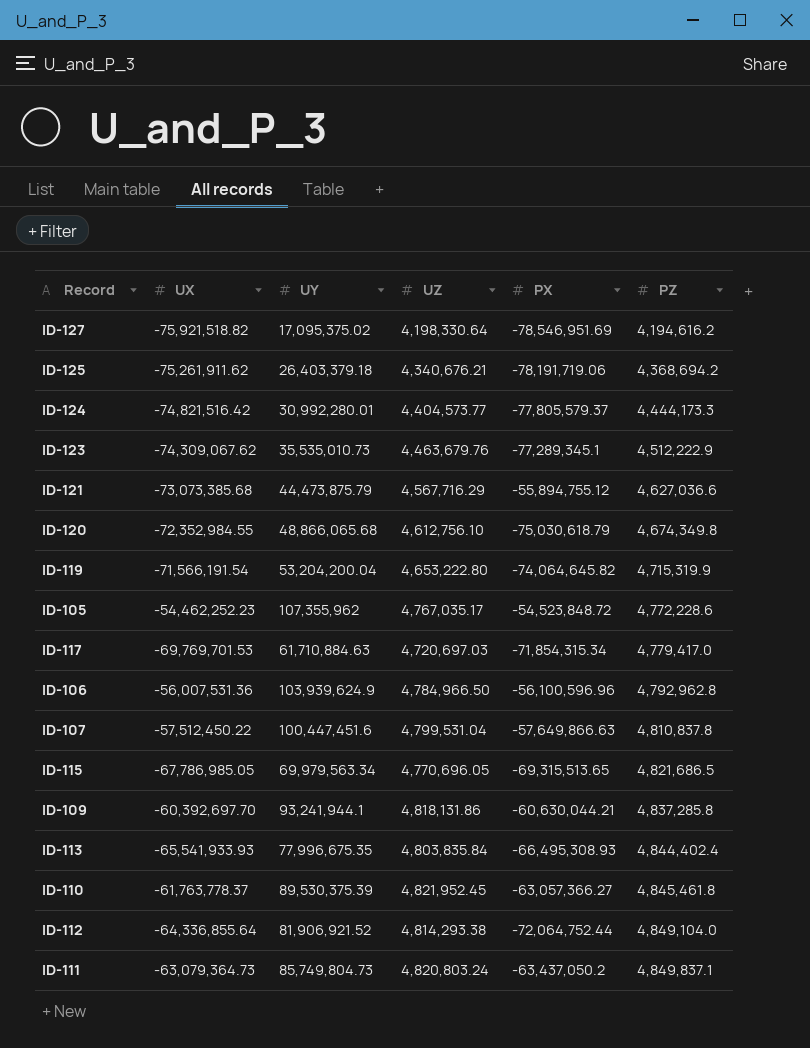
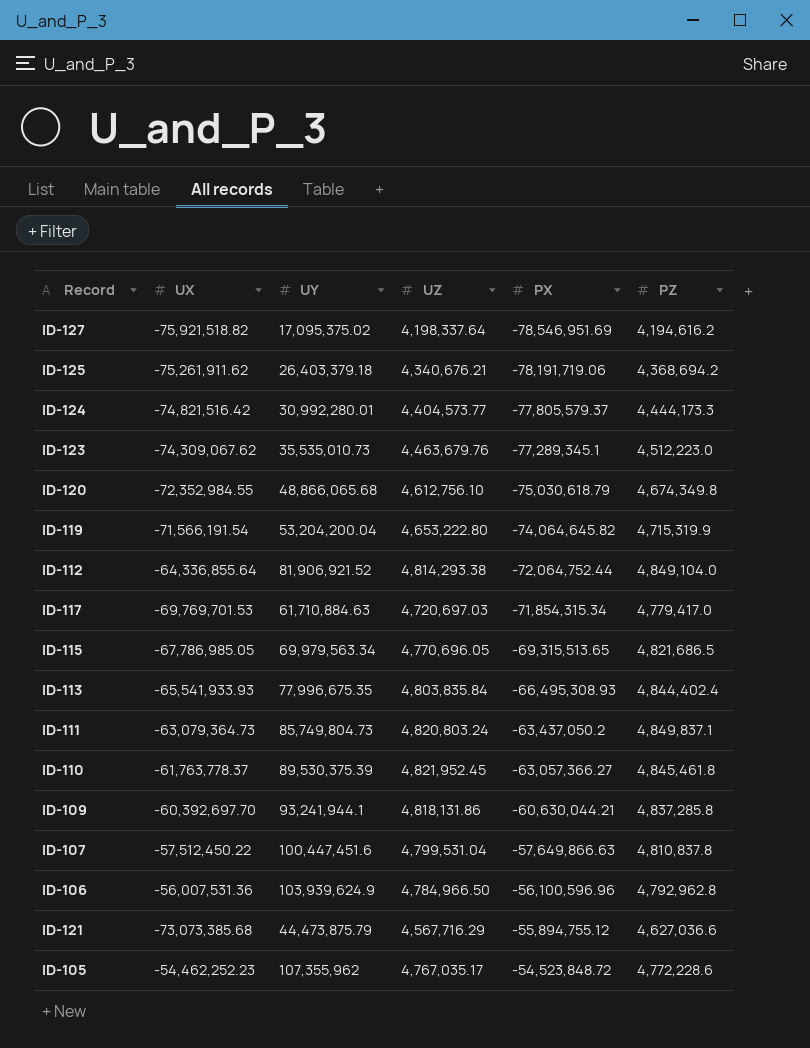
row order: PZ ascending -> PX ascending
ID-127 | UZ: 4,198,330.64 -> 4,198,337.64
ID-123 | PZ: 4,512,222.9 -> 4,512,223.0

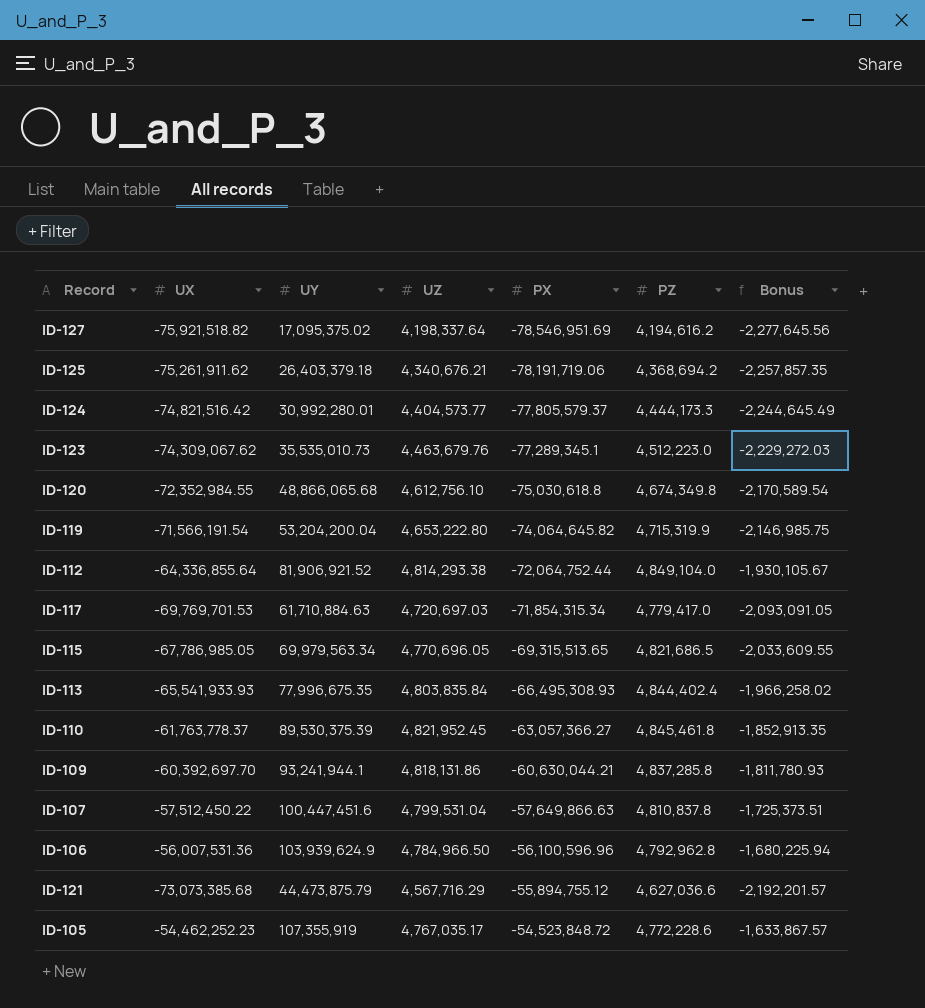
column Bonus | formula: none -> [UX] * 0.03
row ID-111: -63,079,364.73 | 85,749,804.73 | 4,820,803.24 | -63,437,050.2 | 4,849,837.1 -> none
ID-120 | PX: -75,030,618.79 -> -75,030,618.8
ID-105 | UY: 107,355,962 -> 107,355,919

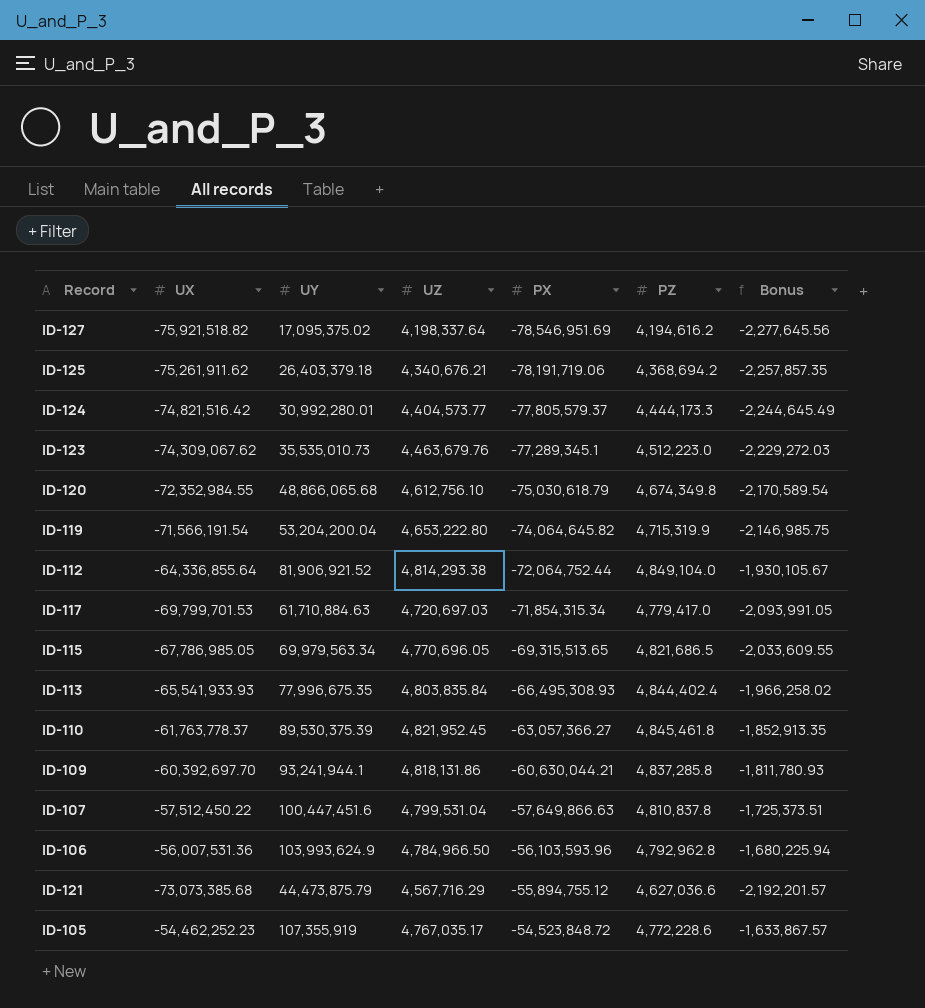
ID-120 | PX: -75,030,618.8 -> -75,030,618.79
ID-117 | UX: -69,769,701.53 -> -69,799,701.53
ID-117 | Bonus: -2,093,091.05 -> -2,093,991.05
ID-106 | UY: 103,939,624.9 -> 103,993,624.9
ID-106 | PX: -56,100,596.96 -> -56,103,593.96

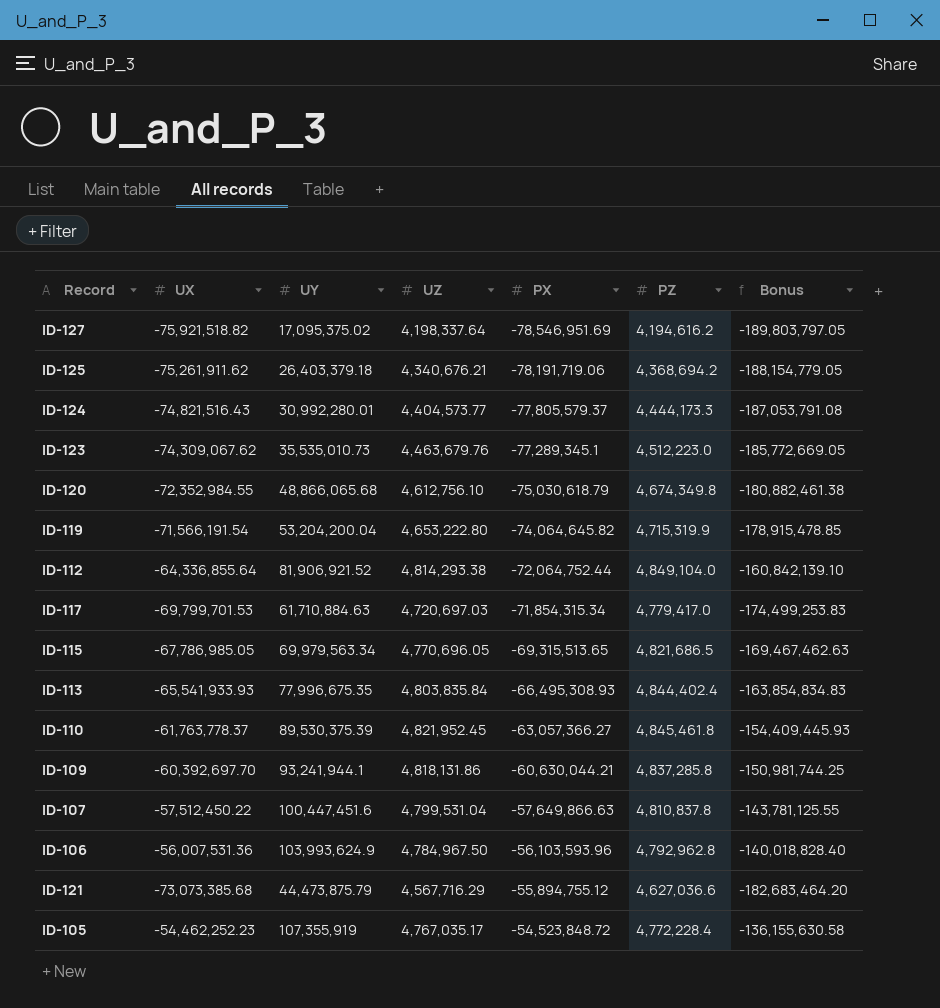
column Bonus | formula: [UX] * 0.03 -> [UX] * 2.5
ID-124 | UX: -74,821,516.42 -> -74,821,516.43
ID-106 | UZ: 4,784,966.50 -> 4,784,967.50
ID-105 | PZ: 4,772,228.6 -> 4,772,228.4

